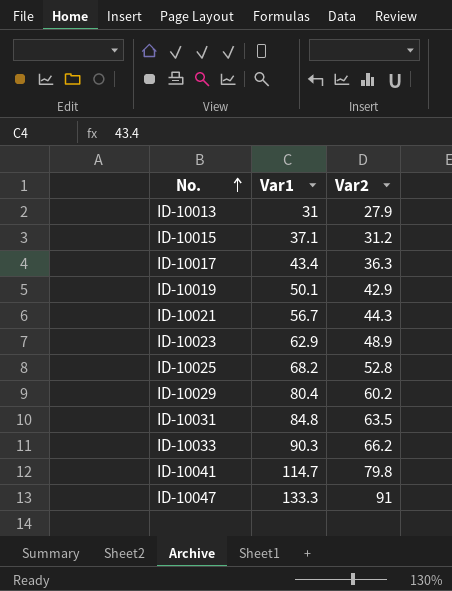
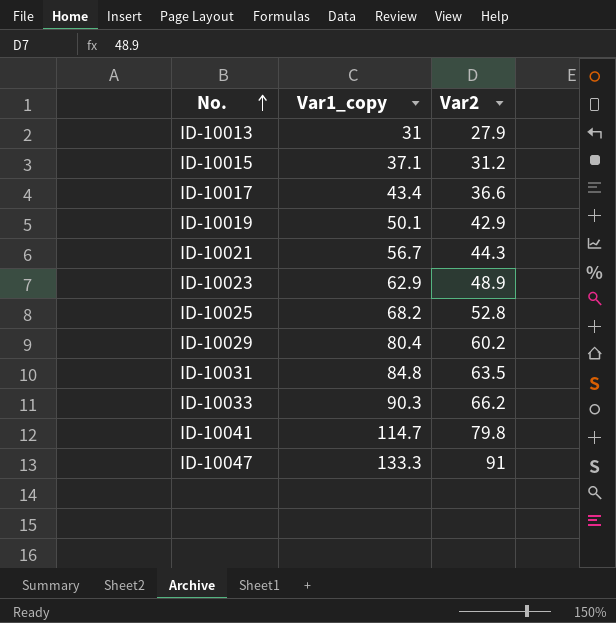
column name: Var1 -> Var1_copy
ID-10017 | Var2: 36.3 -> 36.6

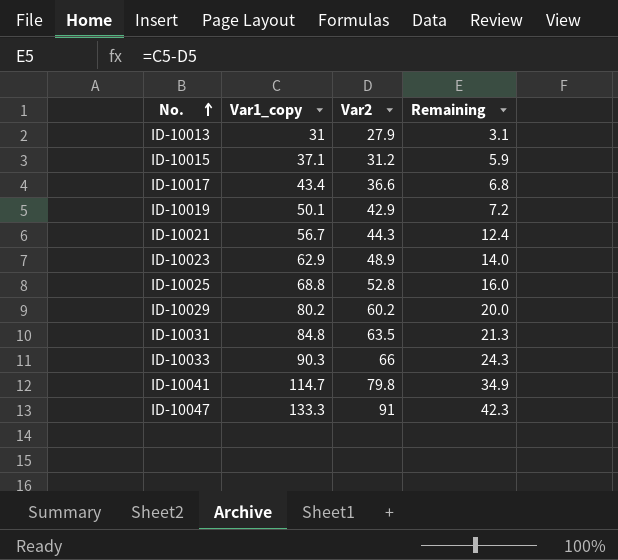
column Remaining | formula: none -> [Var1_copy] - [Var2]
ID-10025 | Var1_copy: 68.2 -> 68.8
ID-10029 | Var1_copy: 80.4 -> 80.2
ID-10033 | Var2: 66.2 -> 66

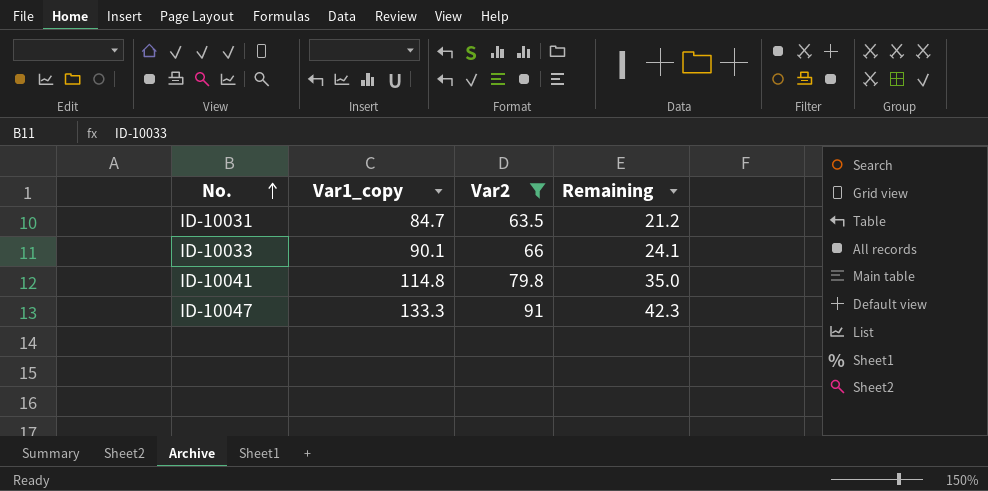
filter: none -> Var2 >= 63.5
ID-10031 | Var1_copy: 84.8 -> 84.7
ID-10031 | Remaining: 21.3 -> 21.2
ID-10033 | Var1_copy: 90.3 -> 90.1
ID-10033 | Remaining: 24.3 -> 24.1
ID-10041 | Var1_copy: 114.7 -> 114.8
ID-10041 | Remaining: 34.9 -> 35.0

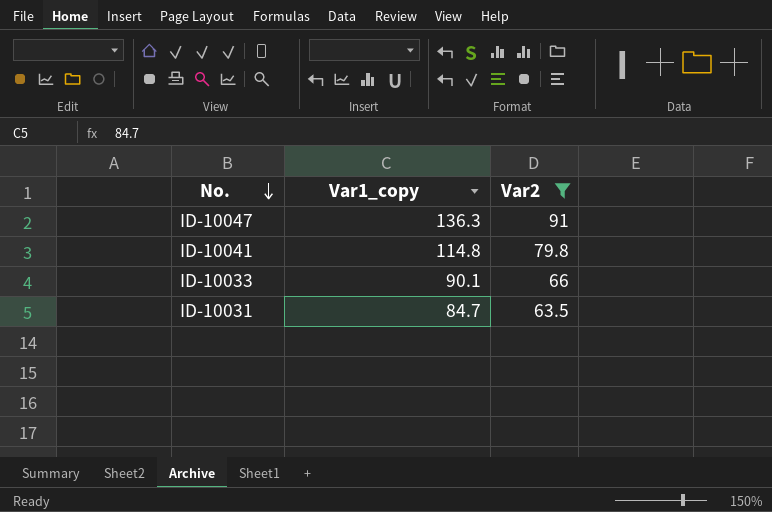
row order: No. ascending -> No. descending
column Remaining | formula: [Var1_copy] - [Var2] -> none
ID-10047 | Var1_copy: 133.3 -> 136.3

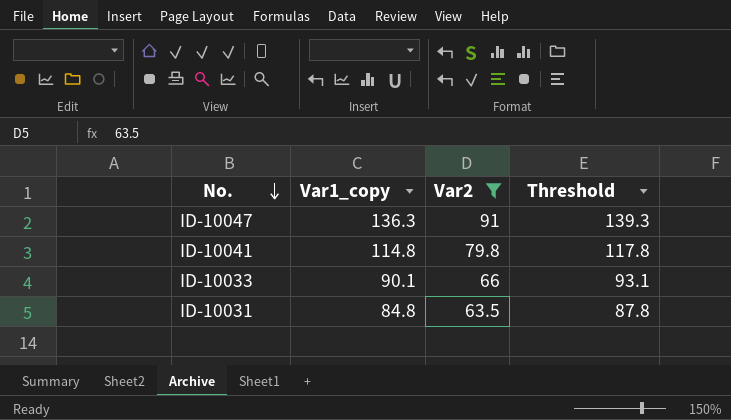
column Threshold | formula: none -> [Var1_copy] + 3
ID-10031 | Var1_copy: 84.7 -> 84.8

